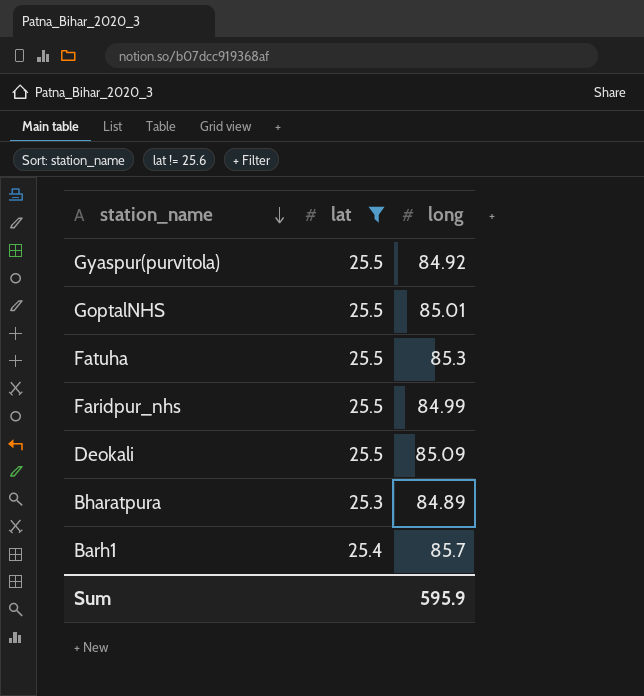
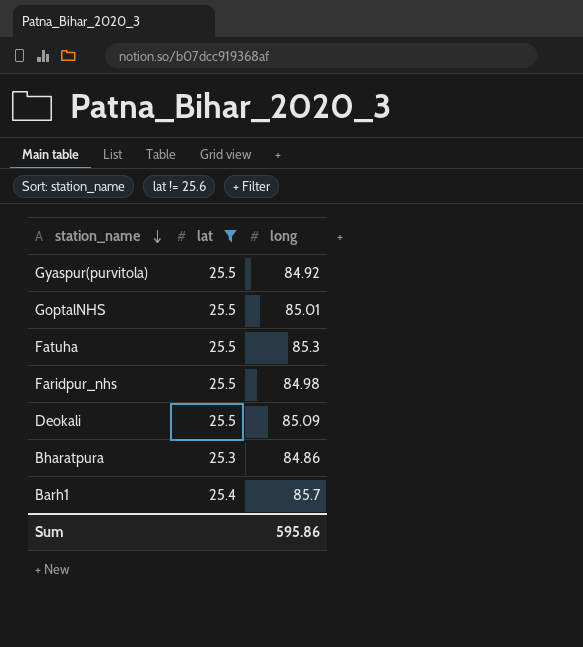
Faridpur_nhs | long: 84.99 -> 84.98
Bharatpura | long: 84.89 -> 84.86
Sum | long: 595.9 -> 595.86

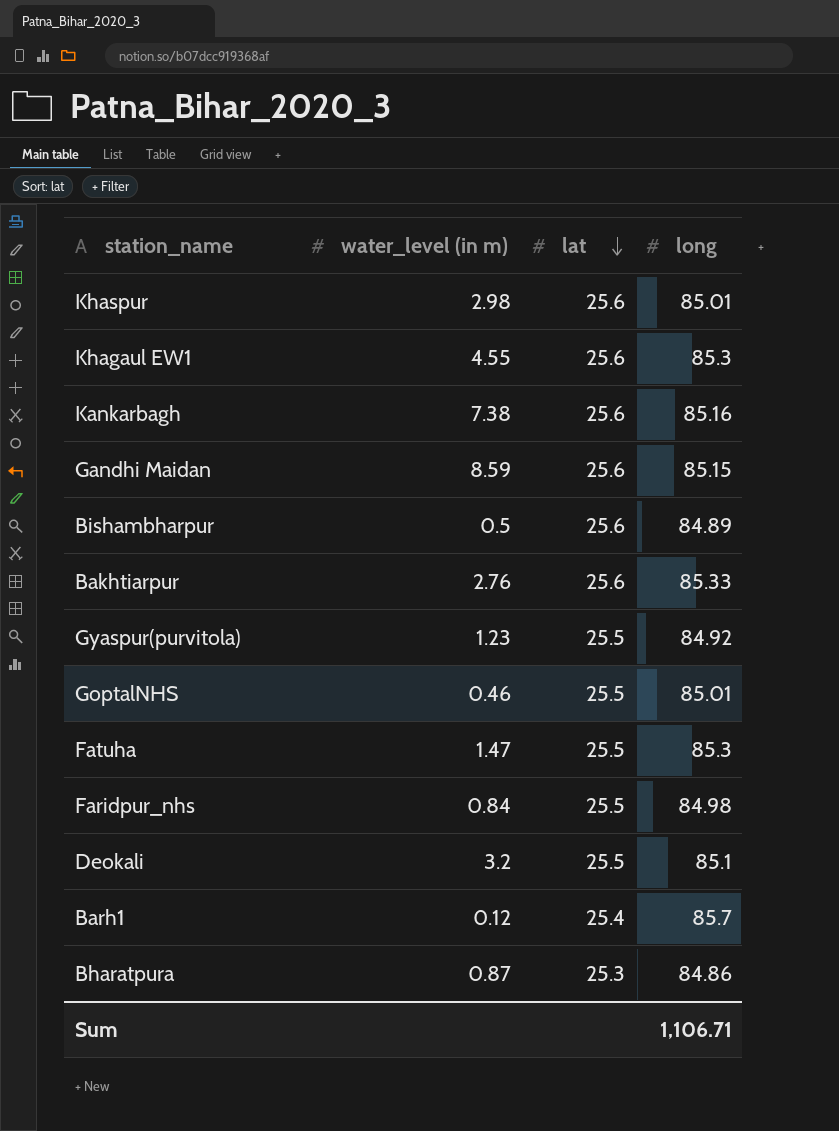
filter: lat != 25.6 -> none
row order: station_name descending -> lat descending
column water_level (in m) | position: none -> 2
Deokali | long: 85.09 -> 85.1
Sum | long: 595.86 -> 1,106.71

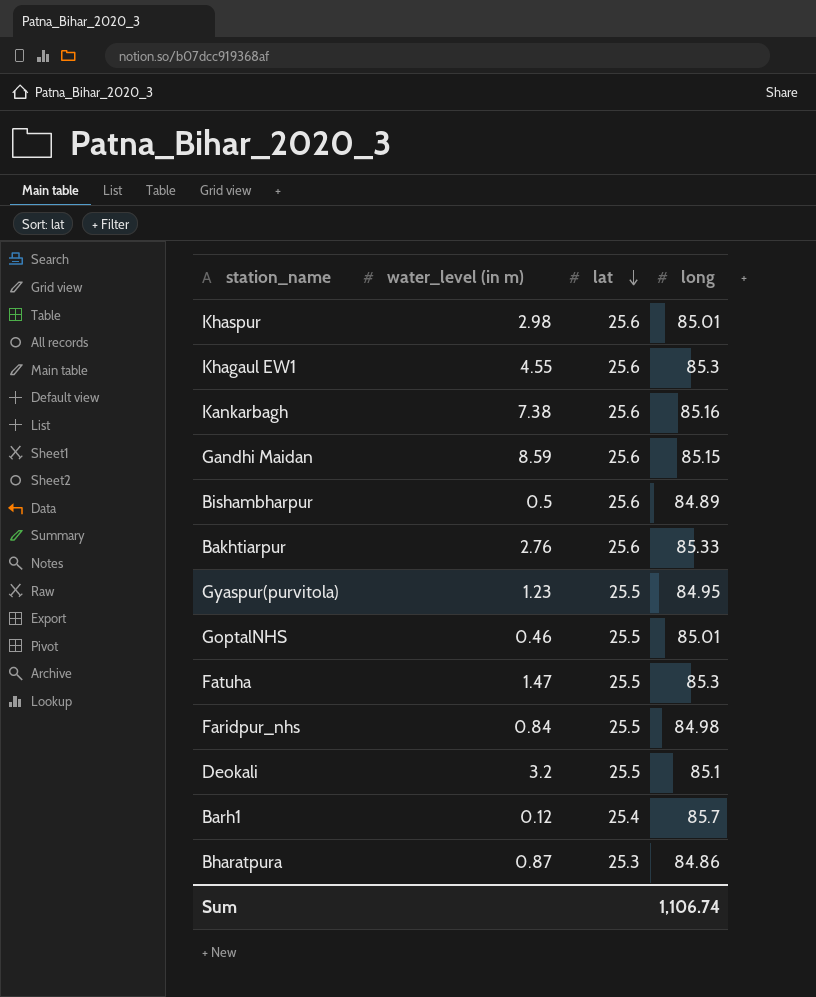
Gyaspur(purvitola) | long: 84.92 -> 84.95
Sum | long: 1,106.71 -> 1,106.74

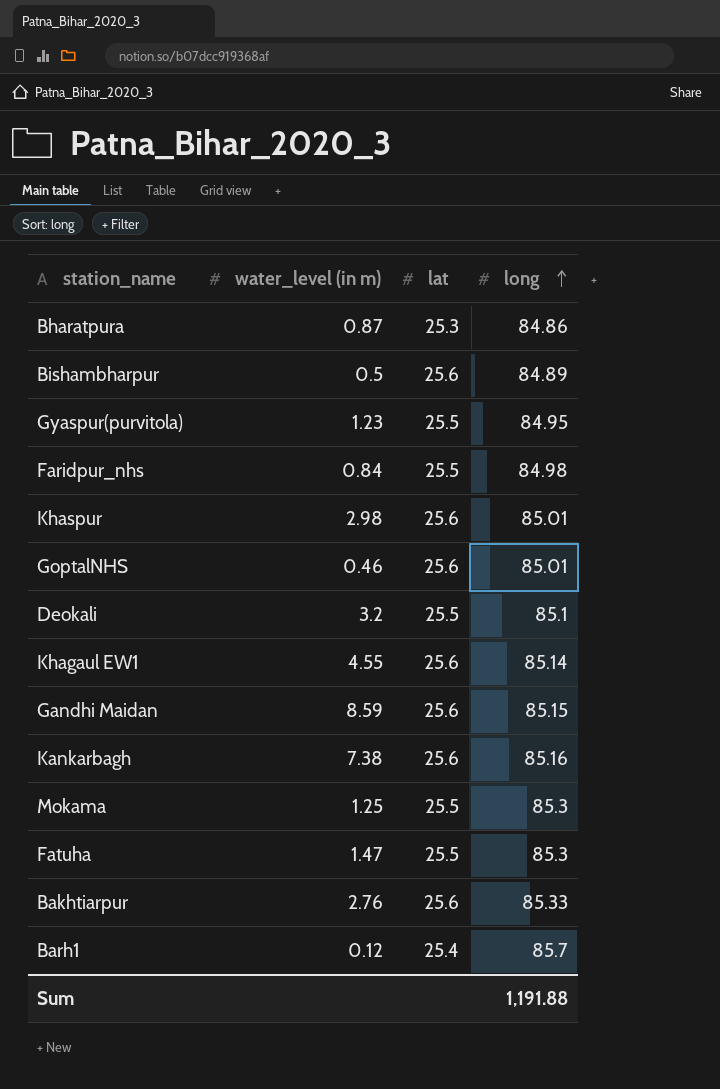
row order: lat descending -> long ascending
GoptalNHS | lat: 25.5 -> 25.6
Khagaul EW1 | long: 85.3 -> 85.14
row Mokama: none -> 1.25 | 25.5 | 85.3
Sum | long: 1,106.74 -> 1,191.88

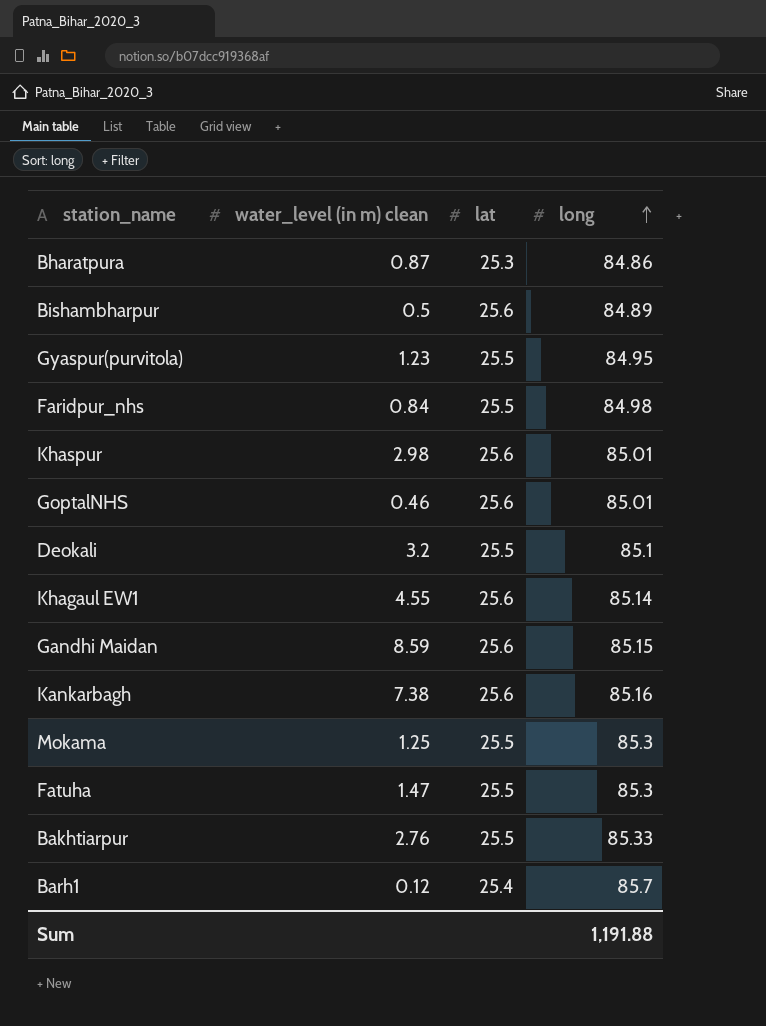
column name: water_level (in m) -> water_level (in m) clean
Bakhtiarpur | lat: 25.6 -> 25.5

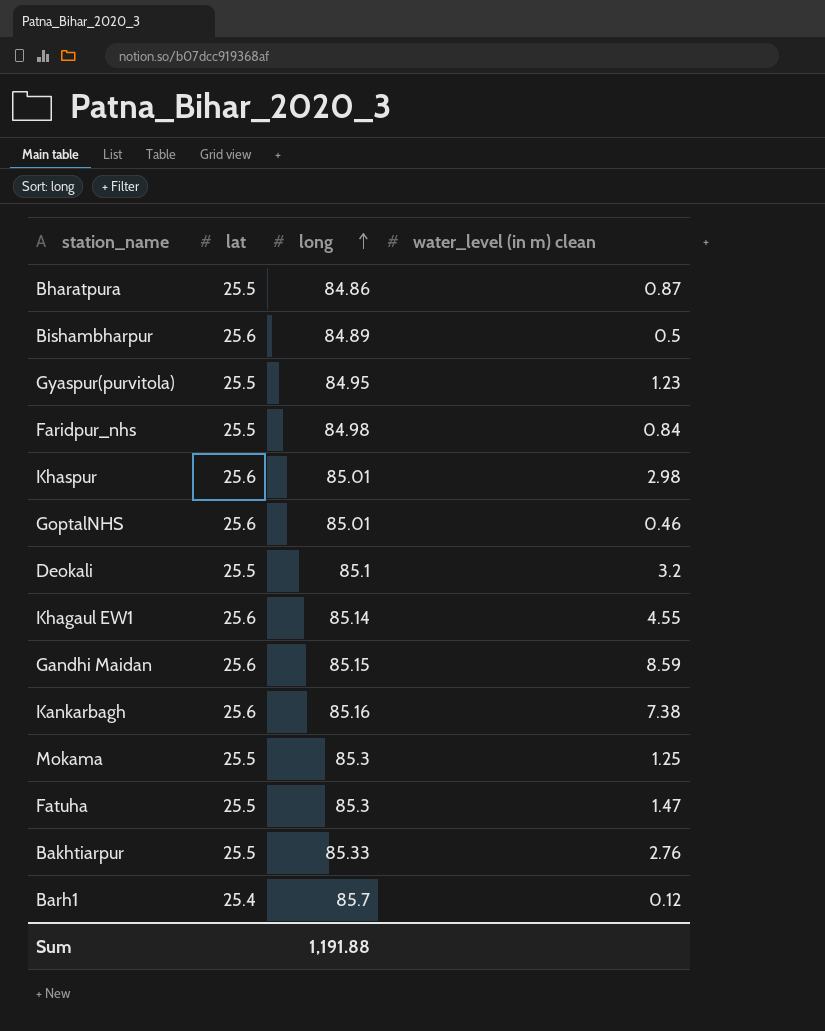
column water_level (in m) clean | position: 2 -> 4
Bharatpura | lat: 25.3 -> 25.5

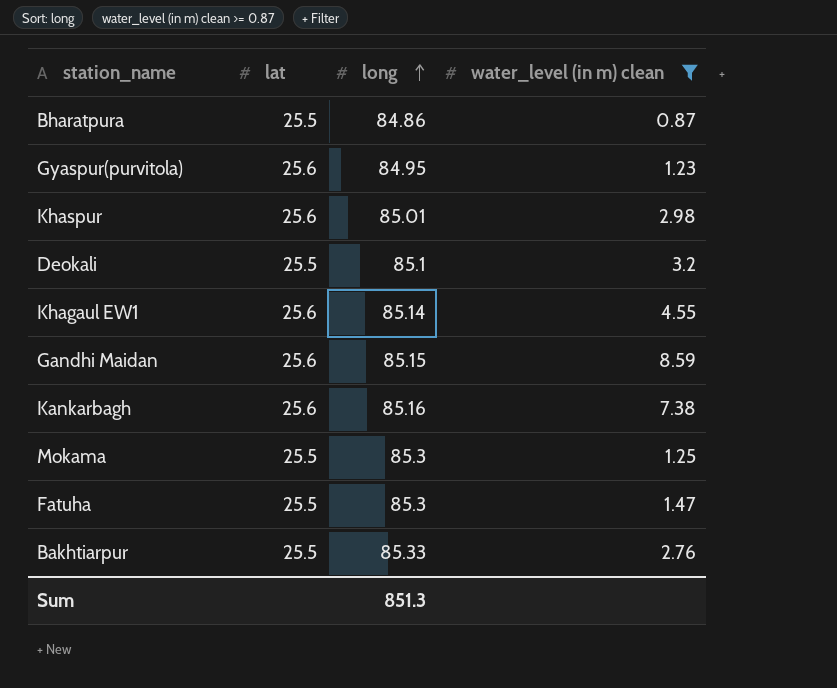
filter: none -> water_level (in m) clean >= 0.87
Gyaspur(purvitola) | lat: 25.5 -> 25.6
Sum | long: 1,191.88 -> 851.3

